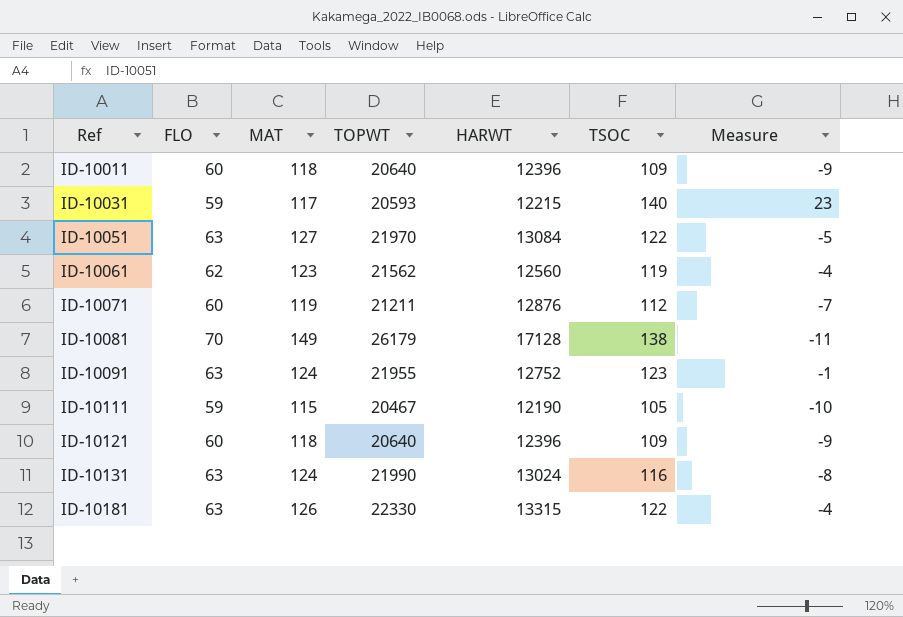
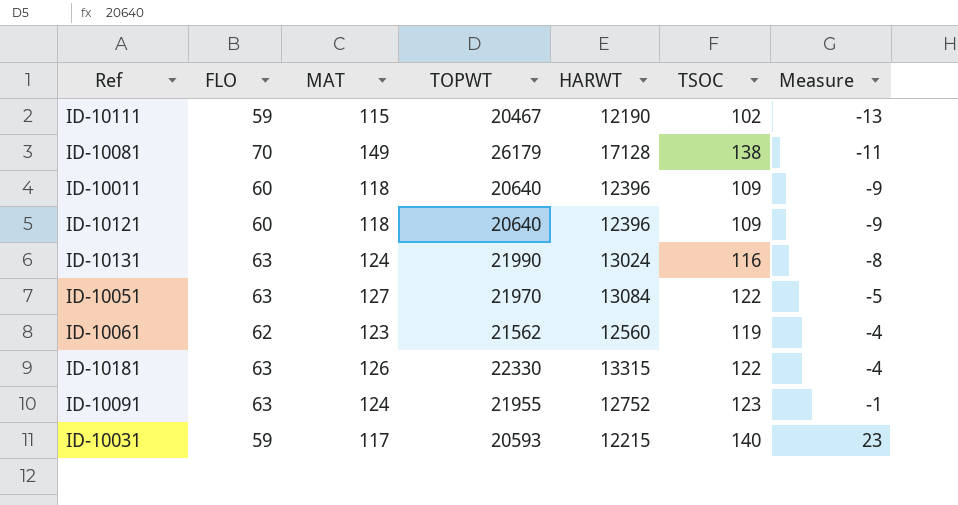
row order: Ref ascending -> Measure ascending
row ID-10071: 60 | 119 | 21211 | 12876 | 112 | -7 -> none
ID-10111 | TSOC: 105 -> 102
ID-10111 | Measure: -10 -> -13

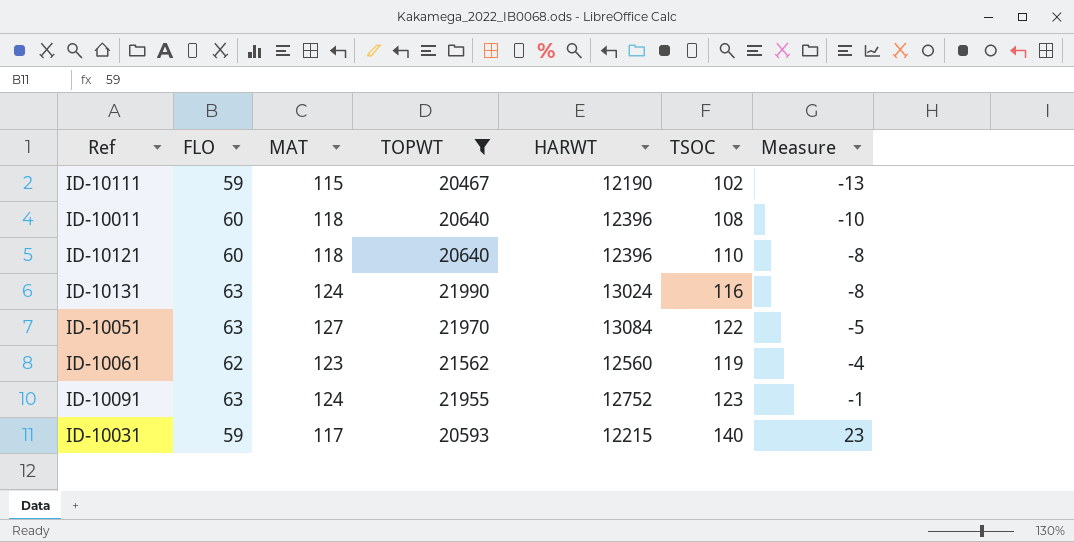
filter: none -> TOPWT <= 21990
ID-10011 | TSOC: 109 -> 108
ID-10011 | Measure: -9 -> -10
ID-10121 | TSOC: 109 -> 110
ID-10121 | Measure: -9 -> -8

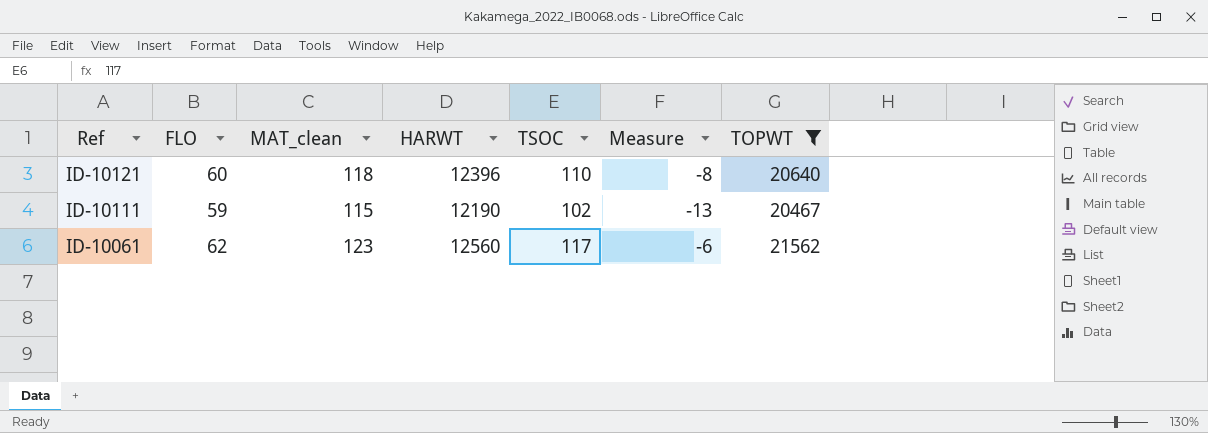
row order: Measure ascending -> Ref descending
column name: MAT -> MAT_clean
column TOPWT | position: 4 -> 7
row ID-10011: 60 | 118 | 20640 | 12396 | 108 | -10 -> none
row ID-10131: 63 | 124 | 21990 | 13024 | 116 | -8 -> none
row ID-10051: 63 | 127 | 21970 | 13084 | 122 | -5 -> none
row ID-10091: 63 | 124 | 21955 | 12752 | 123 | -1 -> none
row ID-10031: 59 | 117 | 20593 | 12215 | 140 | 23 -> none
ID-10061 | TSOC: 119 -> 117
ID-10061 | Measure: -4 -> -6

